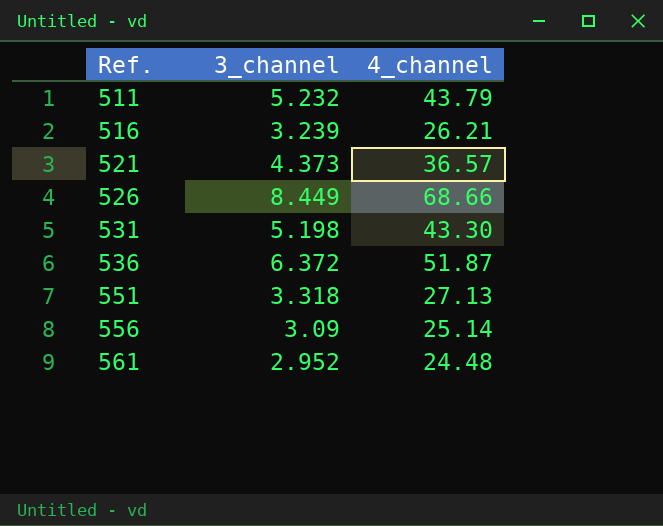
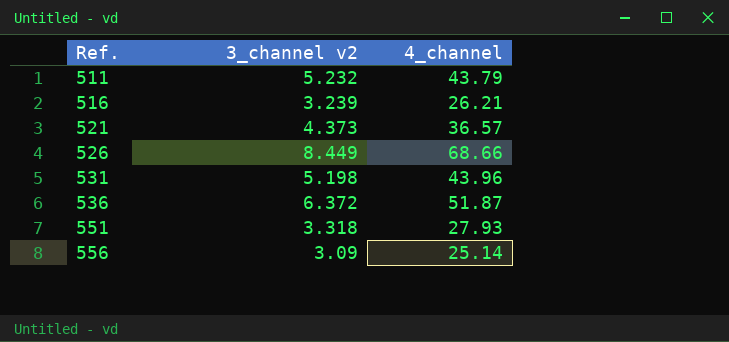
column name: 3_channel -> 3_channel v2
row 561: 2.952 | 24.48 -> none
531 | 4_channel: 43.30 -> 43.96
551 | 4_channel: 27.13 -> 27.93

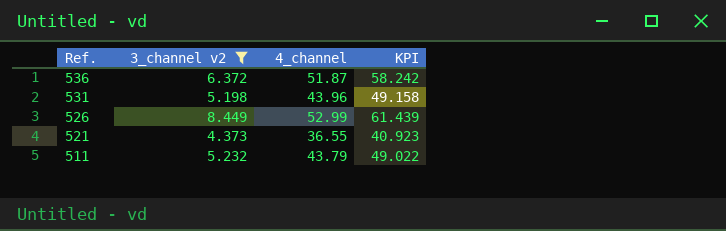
filter: none -> 3_channel v2 >= 4.373
row order: Ref. ascending -> Ref. descending
column KPI | formula: none -> [3_channel v2] + [4_channel]
526 | 4_channel: 68.66 -> 52.99
521 | 4_channel: 36.57 -> 36.55

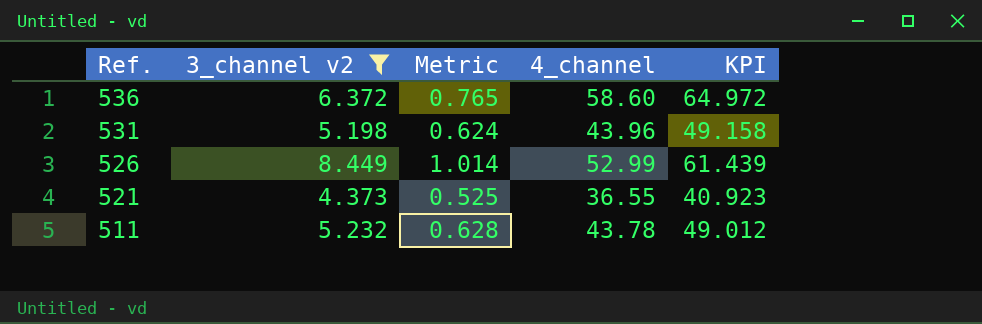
column Metric | formula: none -> [3_channel v2] * 0.12
536 | 4_channel: 51.87 -> 58.60
536 | KPI: 58.242 -> 64.972
511 | 4_channel: 43.79 -> 43.78
511 | KPI: 49.022 -> 49.012

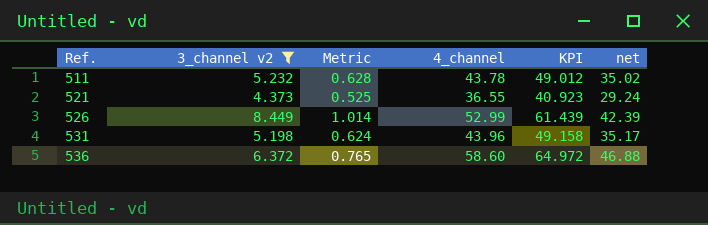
row order: Ref. descending -> Ref. ascending
column net | formula: none -> [4_channel] * 0.8

